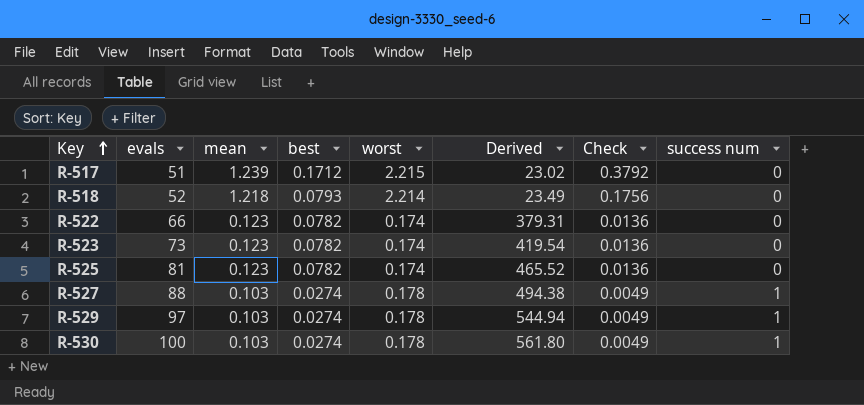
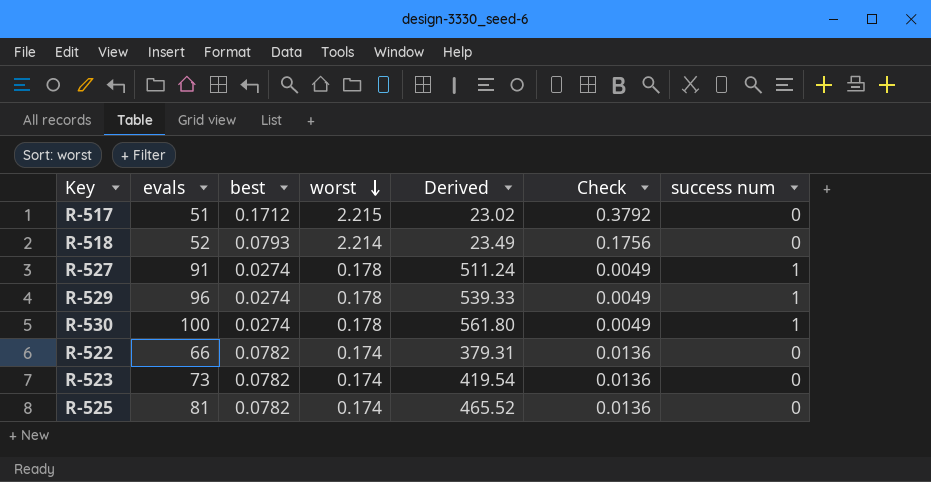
row order: Key ascending -> worst descending
column mean | position: 3 -> none
R-527 | evals: 88 -> 91
R-527 | Derived: 494.38 -> 511.24
R-529 | evals: 97 -> 96
R-529 | Derived: 544.94 -> 539.33

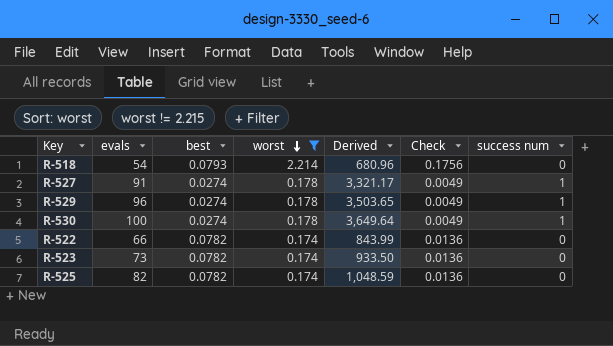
filter: none -> worst != 2.215
column Derived | formula: [evals] / [worst] -> [evals] / [best]
R-518 | evals: 52 -> 54
R-525 | evals: 81 -> 82

